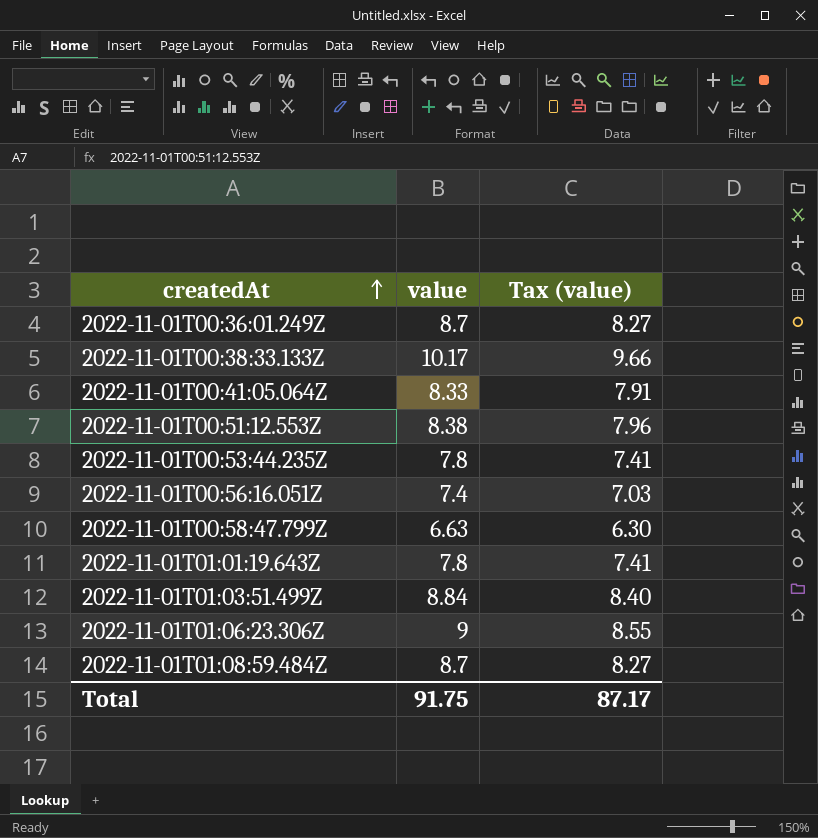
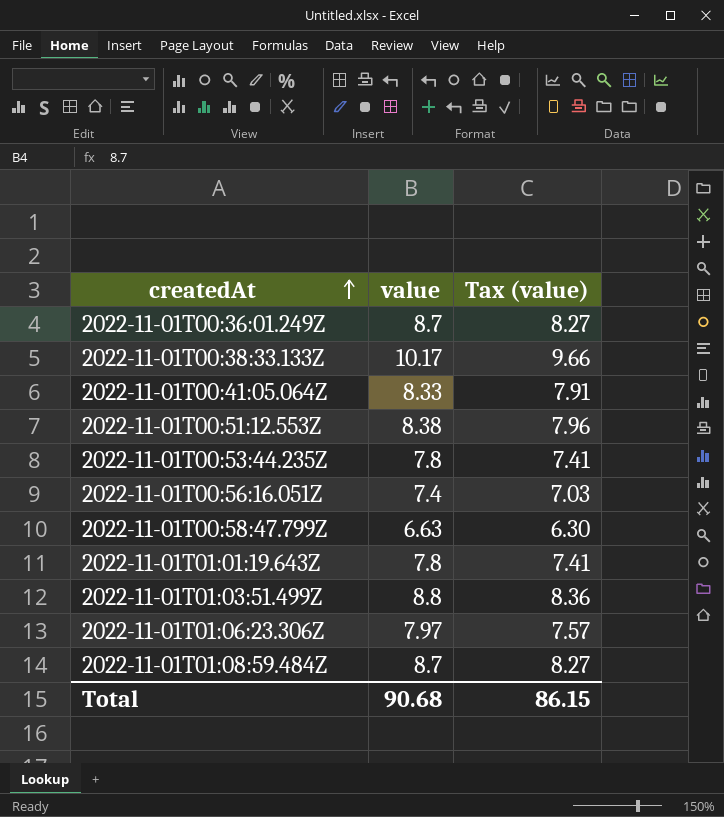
2022-11-01T01:03:51.499Z | value: 8.84 -> 8.8
2022-11-01T01:03:51.499Z | Tax (value): 8.40 -> 8.36
2022-11-01T01:06:23.306Z | value: 9 -> 7.97
2022-11-01T01:06:23.306Z | Tax (value): 8.55 -> 7.57
Total | value: 91.75 -> 90.68
Total | Tax (value): 87.17 -> 86.15

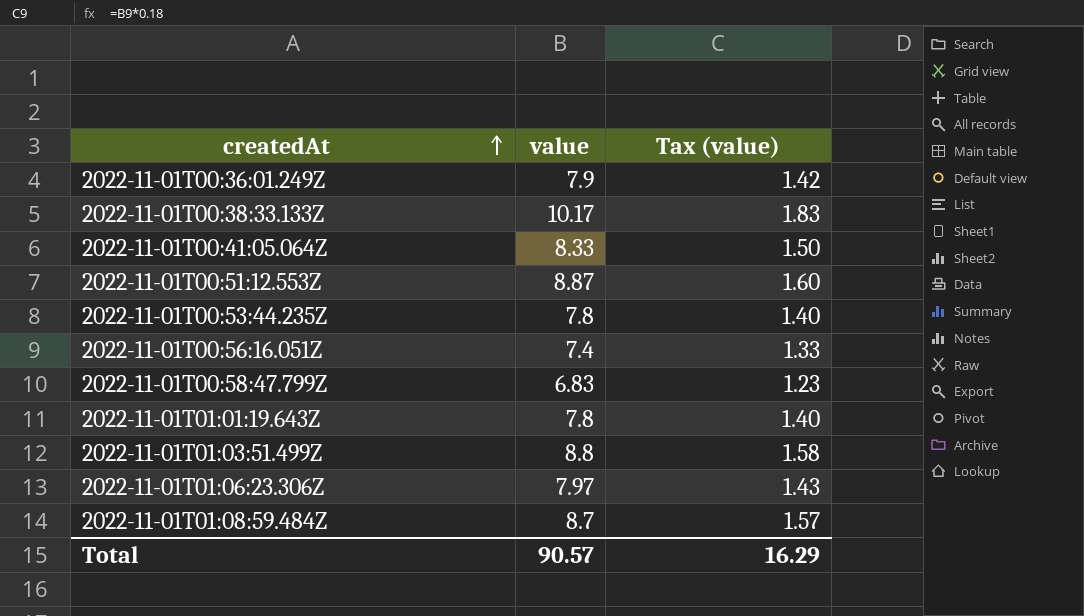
column Tax (value) | formula: [value] * 0.95 -> [value] * 0.18
2022-11-01T00:36:01.249Z | value: 8.7 -> 7.9
2022-11-01T00:51:12.553Z | value: 8.38 -> 8.87
2022-11-01T00:58:47.799Z | value: 6.63 -> 6.83
Total | value: 90.68 -> 90.57
Total | Tax (value): 86.15 -> 16.29

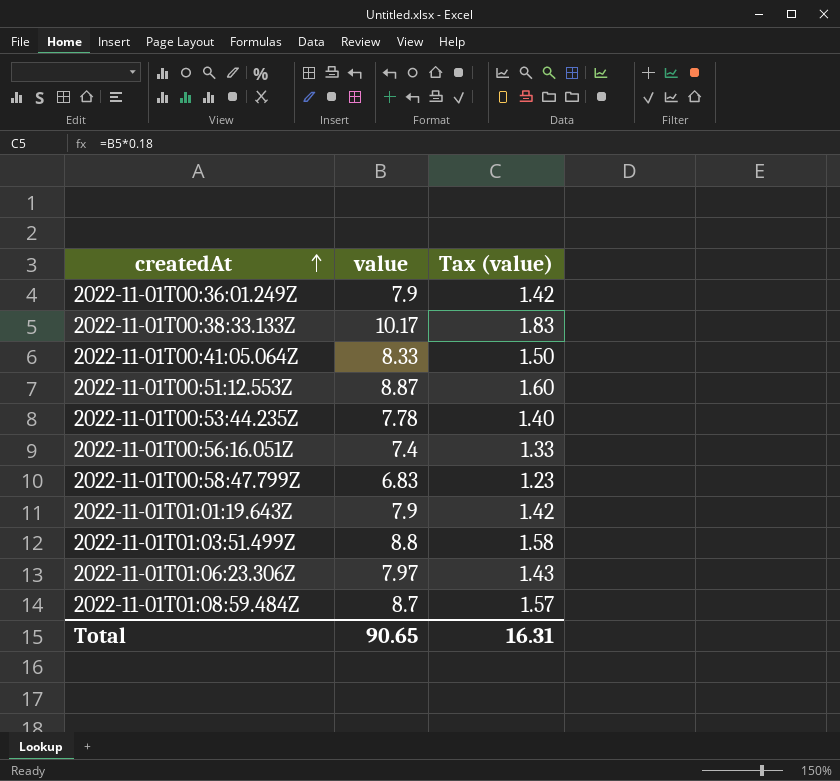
2022-11-01T00:53:44.235Z | value: 7.8 -> 7.78
2022-11-01T01:01:19.643Z | value: 7.8 -> 7.9
2022-11-01T01:01:19.643Z | Tax (value): 1.40 -> 1.42
Total | value: 90.57 -> 90.65
Total | Tax (value): 16.29 -> 16.31

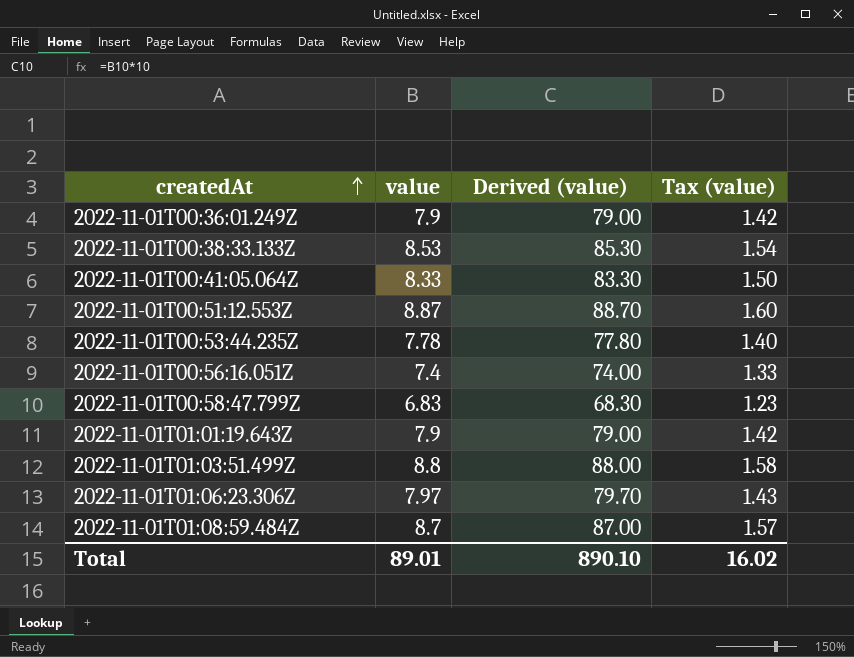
column Derived (value) | formula: none -> [value] * 10
2022-11-01T00:38:33.133Z | value: 10.17 -> 8.53
2022-11-01T00:38:33.133Z | Tax (value): 1.83 -> 1.54
Total | value: 90.65 -> 89.01
Total | Tax (value): 16.31 -> 16.02

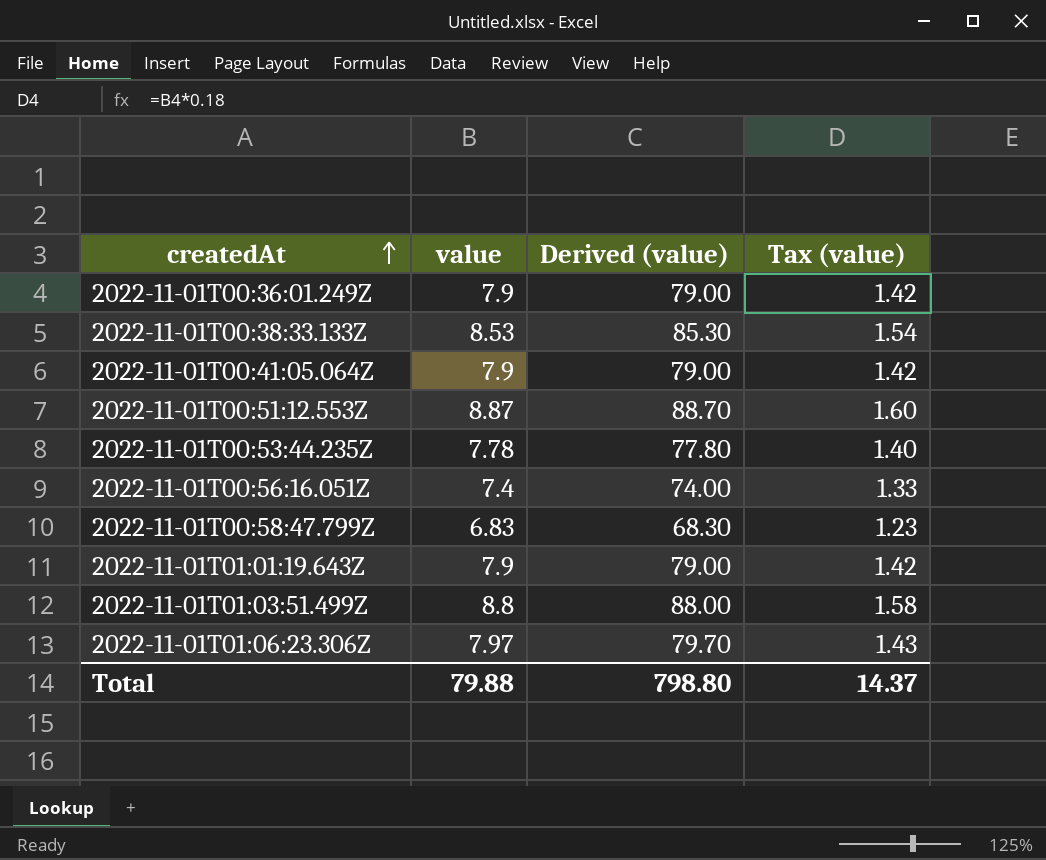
row 2022-11-01T01:08:59.484Z: 8.7 | 87.00 | 1.57 -> none
2022-11-01T00:41:05.064Z | value: 8.33 -> 7.9
2022-11-01T00:41:05.064Z | Derived (value): 83.30 -> 79.00
2022-11-01T00:41:05.064Z | Tax (value): 1.50 -> 1.42
Total | value: 89.01 -> 79.88
Total | Derived (value): 890.10 -> 798.80
Total | Tax (value): 16.02 -> 14.37

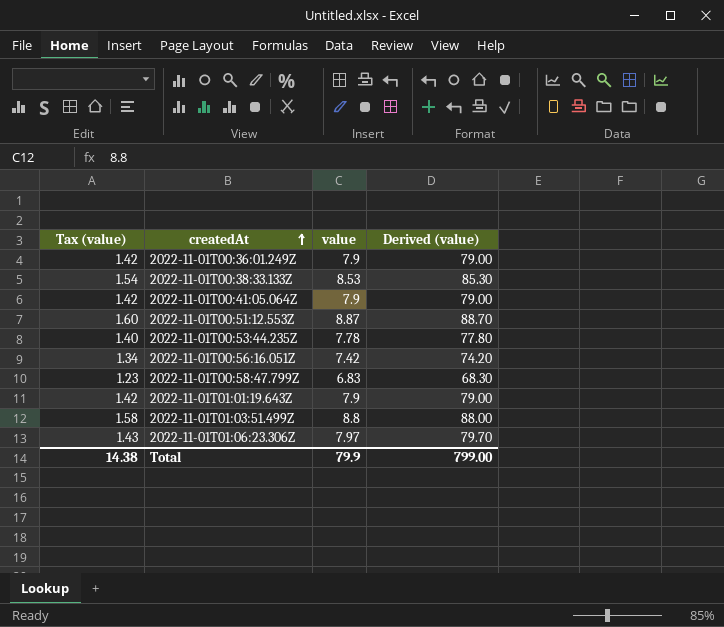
column Tax (value) | position: 4 -> 1
2022-11-01T00:56:16.051Z | Tax (value): 1.33 -> 1.34
2022-11-01T00:56:16.051Z | value: 7.4 -> 7.42
2022-11-01T00:56:16.051Z | Derived (value): 74.00 -> 74.20
Total | Tax (value): 14.37 -> 14.38
Total | value: 79.88 -> 79.9
Total | Derived (value): 798.80 -> 799.00

